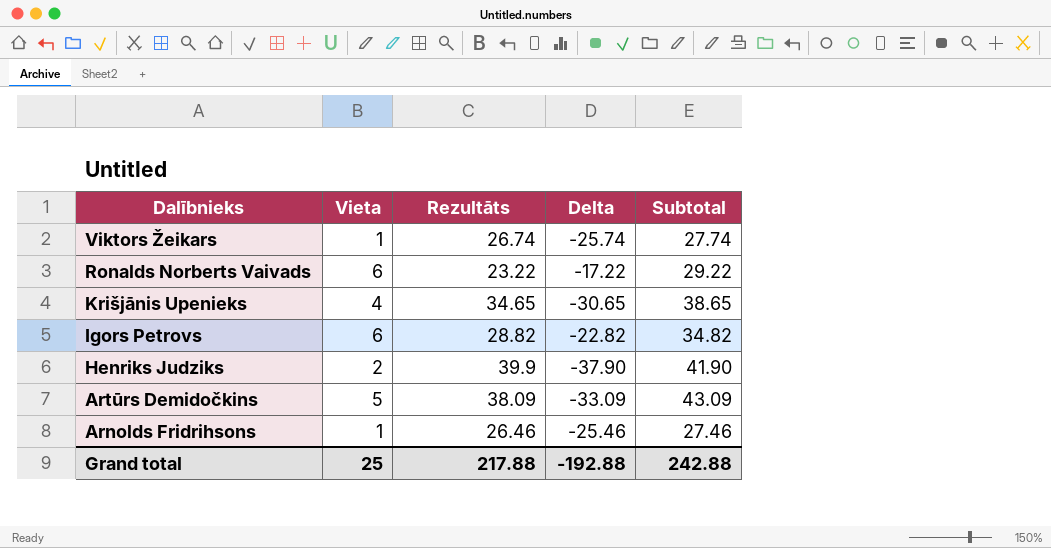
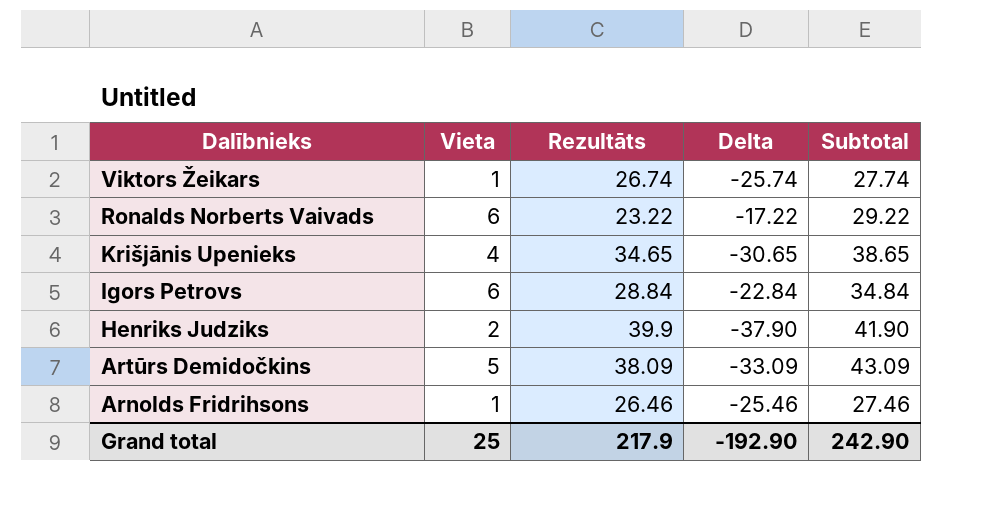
Igors Petrovs | Rezultāts: 28.82 -> 28.84
Igors Petrovs | Delta: -22.82 -> -22.84
Igors Petrovs | Subtotal: 34.82 -> 34.84
Grand total | Rezultāts: 217.88 -> 217.9
Grand total | Delta: -192.88 -> -192.90
Grand total | Subtotal: 242.88 -> 242.90

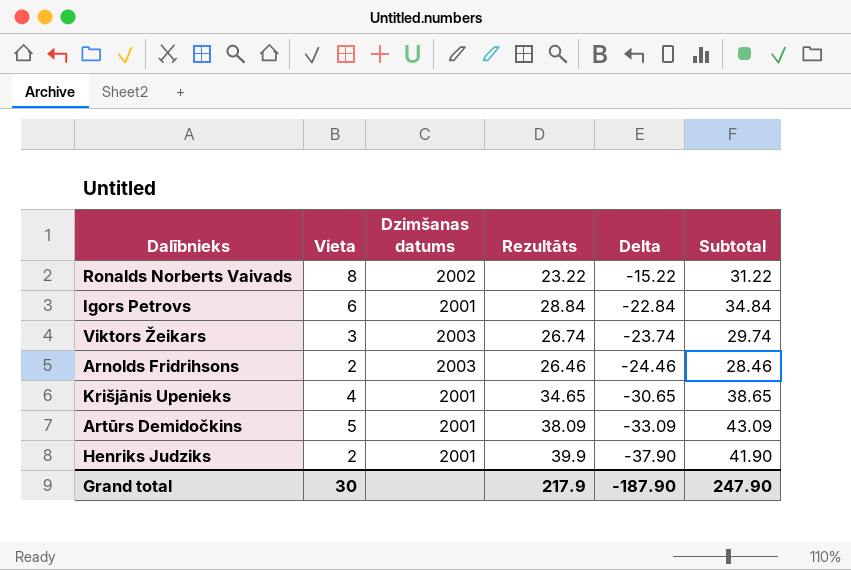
row order: Dalībnieks descending -> Delta descending
column Dzimšanas datums | position: none -> 3
Ronalds Norberts Vaivads | Vieta: 6 -> 8
Ronalds Norberts Vaivads | Delta: -17.22 -> -15.22
Ronalds Norberts Vaivads | Subtotal: 29.22 -> 31.22
Viktors Žeikars | Vieta: 1 -> 3
Viktors Žeikars | Delta: -25.74 -> -23.74
Viktors Žeikars | Subtotal: 27.74 -> 29.74
Arnolds Fridrihsons | Vieta: 1 -> 2
Arnolds Fridrihsons | Delta: -25.46 -> -24.46
Arnolds Fridrihsons | Subtotal: 27.46 -> 28.46
Grand total | Vieta: 25 -> 30
Grand total | Delta: -192.90 -> -187.90
Grand total | Subtotal: 242.90 -> 247.90

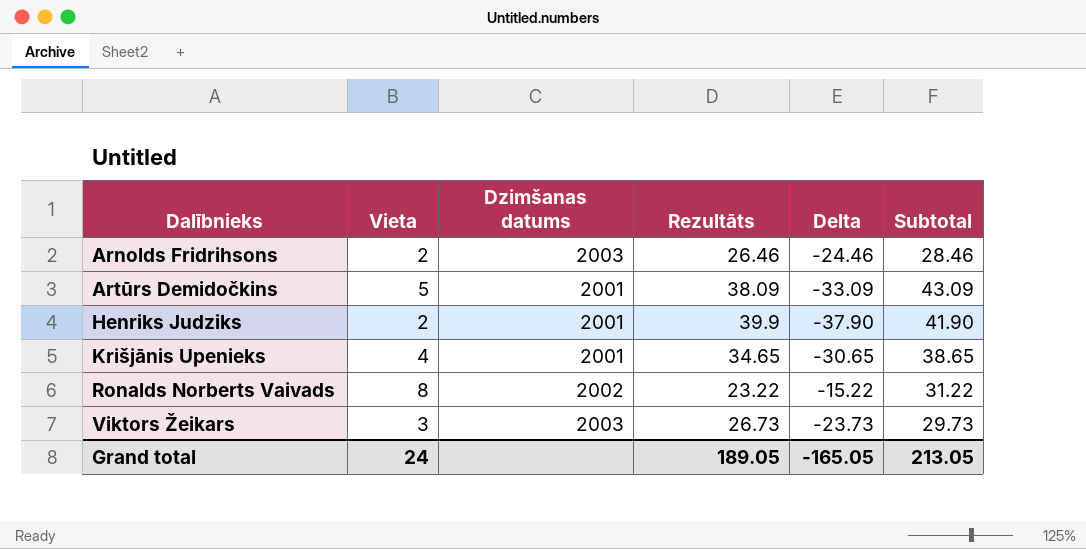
row order: Delta descending -> Dalībnieks ascending
row Igors Petrovs: 6 | 2001 | 28.84 | -22.84 | 34.84 -> none
Viktors Žeikars | Rezultāts: 26.74 -> 26.73
Viktors Žeikars | Delta: -23.74 -> -23.73
Viktors Žeikars | Subtotal: 29.74 -> 29.73
Grand total | Vieta: 30 -> 24
Grand total | Rezultāts: 217.9 -> 189.05
Grand total | Delta: -187.90 -> -165.05
Grand total | Subtotal: 247.90 -> 213.05

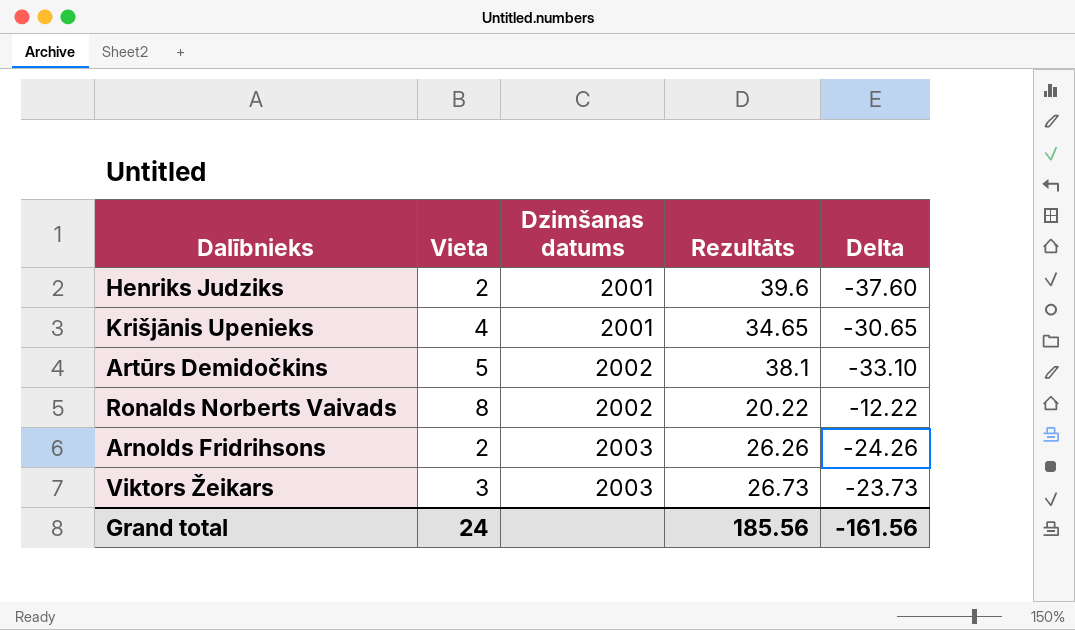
row order: Dalībnieks ascending -> Dzimšanas datums ascending
column Subtotal | formula: [Vieta] + [Rezultāts] -> none
Henriks Judziks | Rezultāts: 39.9 -> 39.6
Henriks Judziks | Delta: -37.90 -> -37.60
Artūrs Demidočkins | Dzimšanas datums: 2001 -> 2002
Artūrs Demidočkins | Rezultāts: 38.09 -> 38.1
Artūrs Demidočkins | Delta: -33.09 -> -33.10
Ronalds Norberts Vaivads | Rezultāts: 23.22 -> 20.22
Ronalds Norberts Vaivads | Delta: -15.22 -> -12.22
Arnolds Fridrihsons | Rezultāts: 26.46 -> 26.26
Arnolds Fridrihsons | Delta: -24.46 -> -24.26
Grand total | Rezultāts: 189.05 -> 185.56
Grand total | Delta: -165.05 -> -161.56

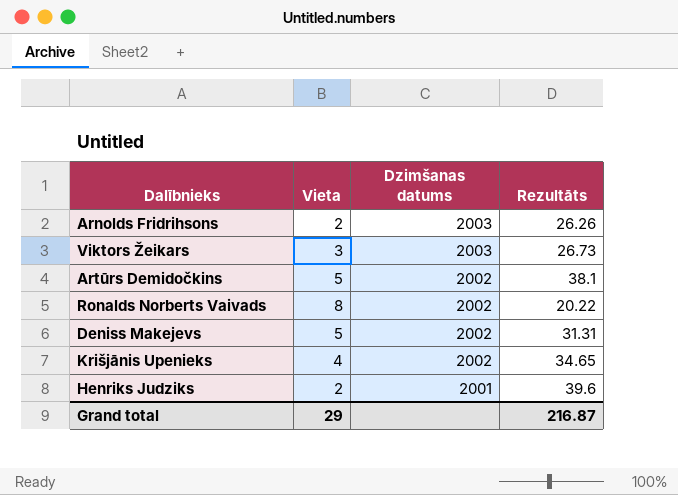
row order: Dzimšanas datums ascending -> Dzimšanas datums descending
column Delta | formula: [Vieta] - [Rezultāts] -> none
row Deniss Makejevs: none -> 5 | 2002 | 31.31
Krišjānis Upenieks | Dzimšanas datums: 2001 -> 2002
Grand total | Vieta: 24 -> 29
Grand total | Rezultāts: 185.56 -> 216.87

